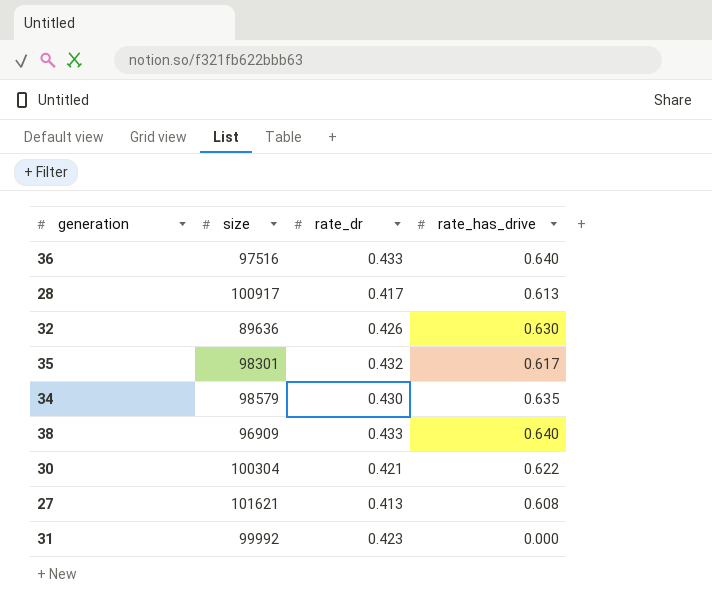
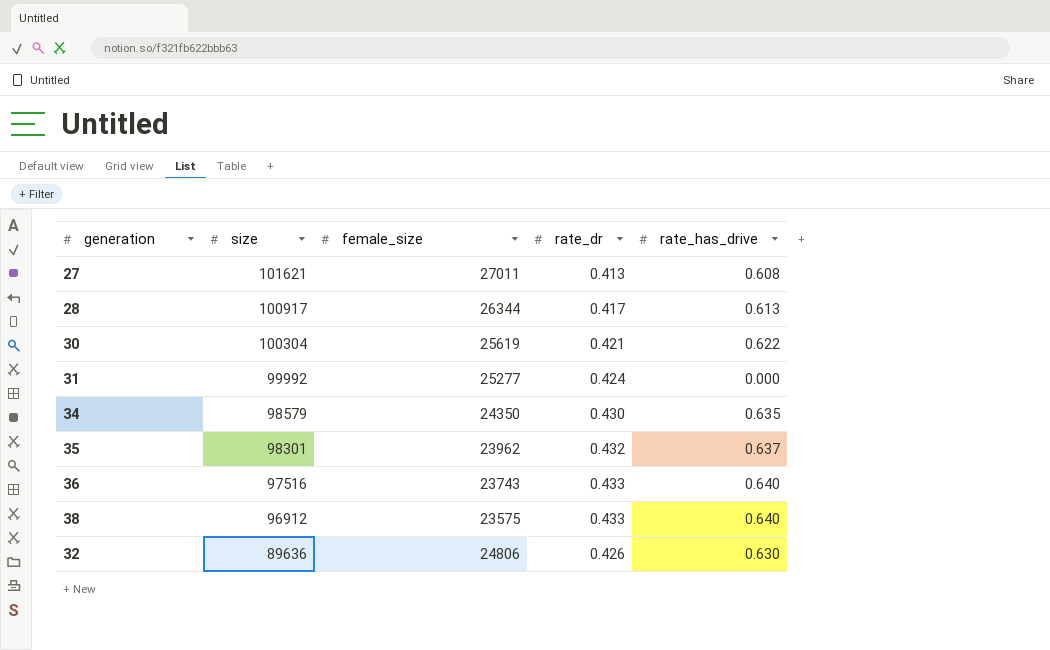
row order: none -> size descending
column female_size | position: none -> 3
31 | rate_dr: 0.423 -> 0.424
35 | rate_has_drive: 0.617 -> 0.637
38 | size: 96909 -> 96912

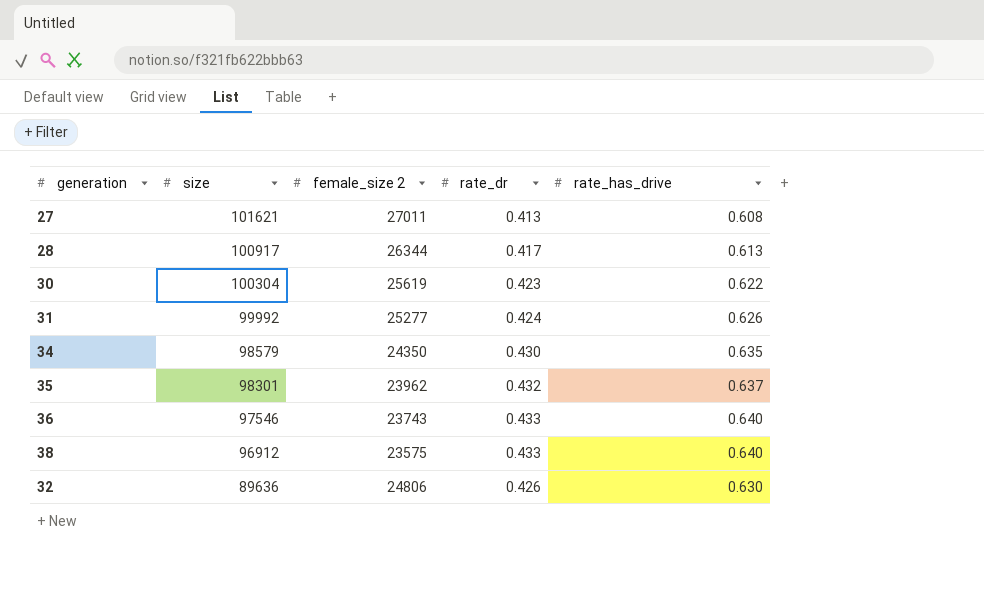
column name: female_size -> female_size 2
30 | rate_dr: 0.421 -> 0.423
31 | rate_has_drive: 0.000 -> 0.626
36 | size: 97516 -> 97546

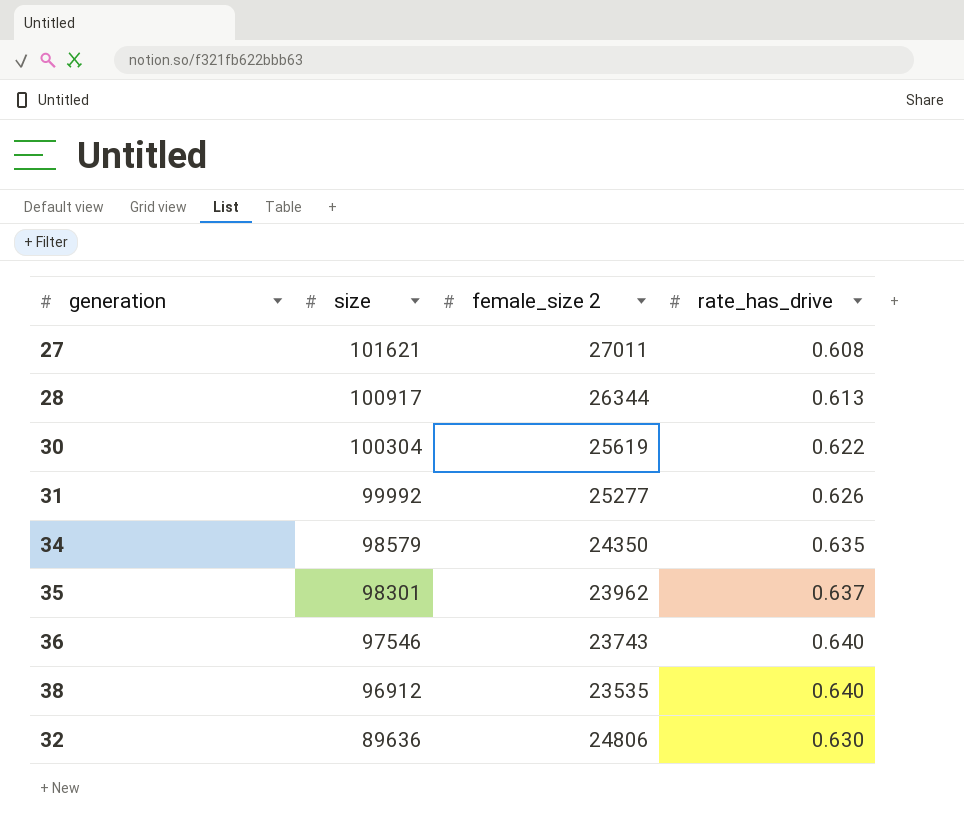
column rate_dr | position: 4 -> none
38 | female_size 2: 23575 -> 23535

